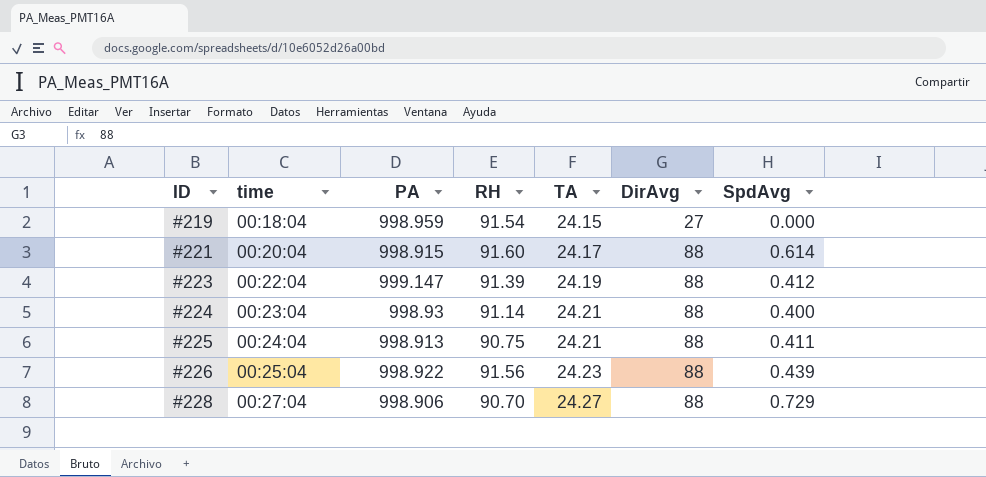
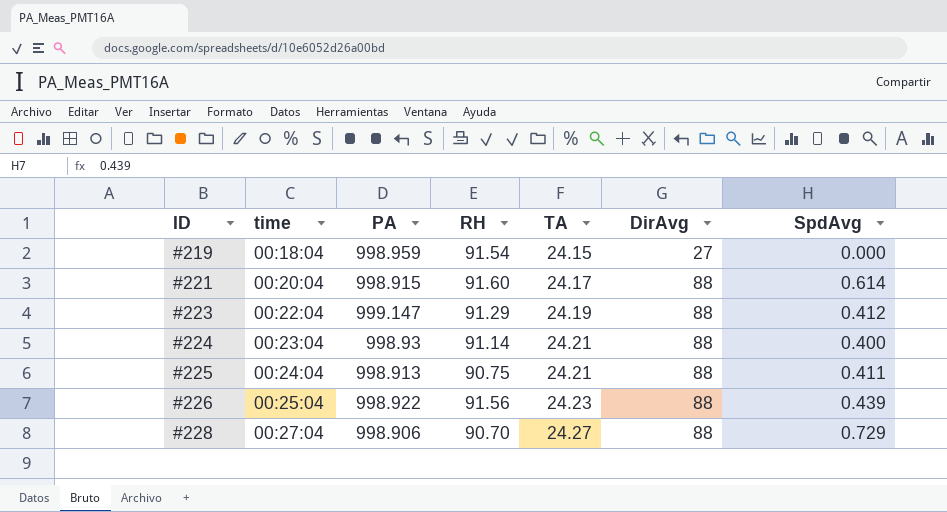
#223 | RH: 91.39 -> 91.29

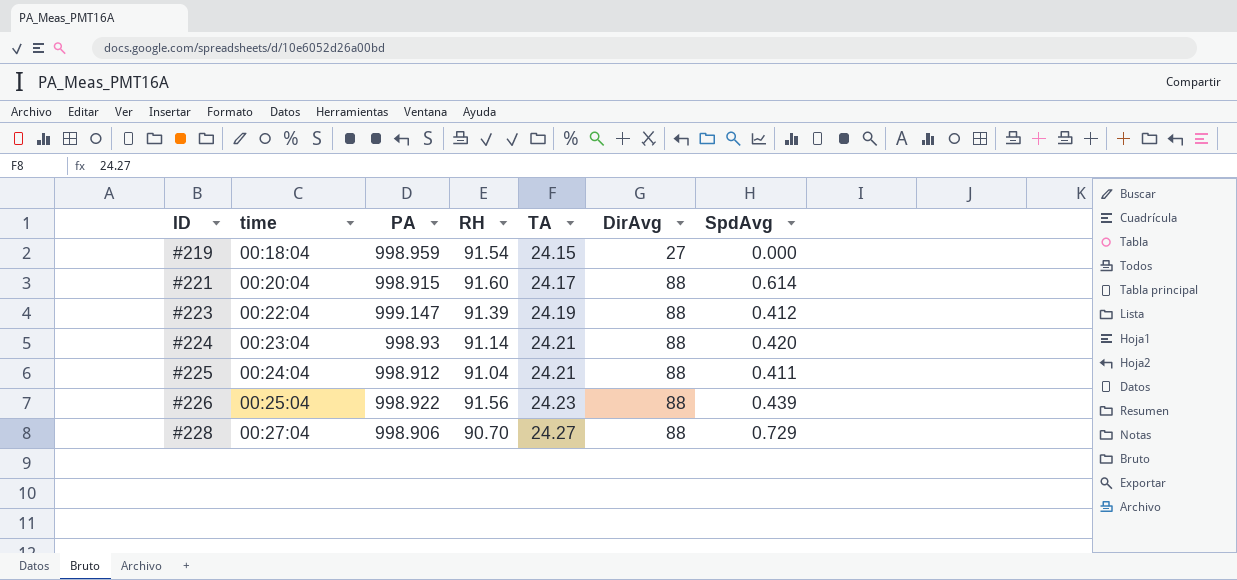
#223 | RH: 91.29 -> 91.39
#224 | SpdAvg: 0.400 -> 0.420
#225 | PA: 998.913 -> 998.912
#225 | RH: 90.75 -> 91.04

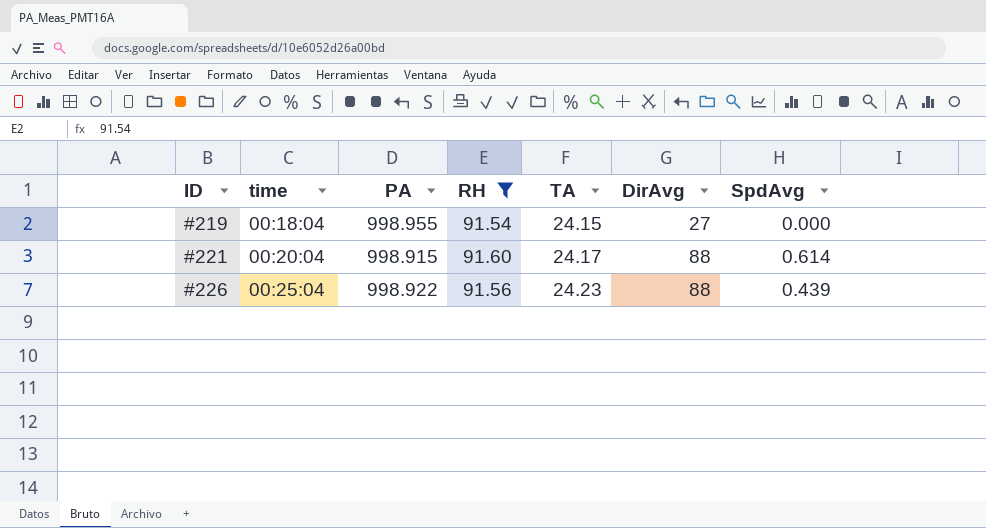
filter: none -> RH >= 91.54
#219 | PA: 998.959 -> 998.955

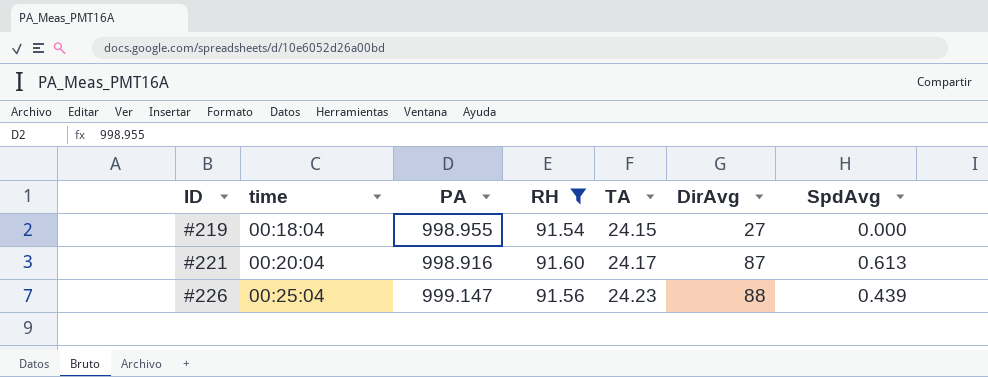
#221 | PA: 998.915 -> 998.916
#221 | DirAvg: 88 -> 87
#221 | SpdAvg: 0.614 -> 0.613
#226 | PA: 998.922 -> 999.147

